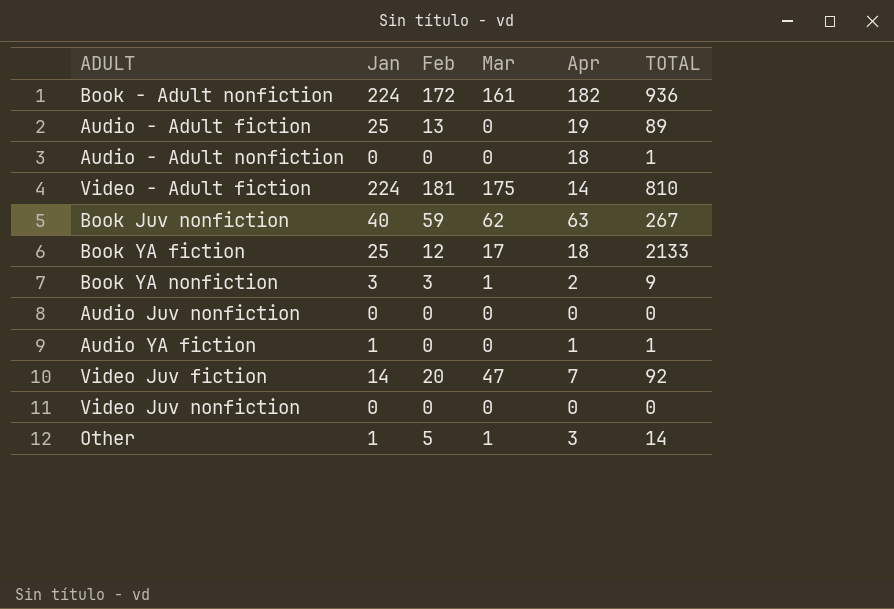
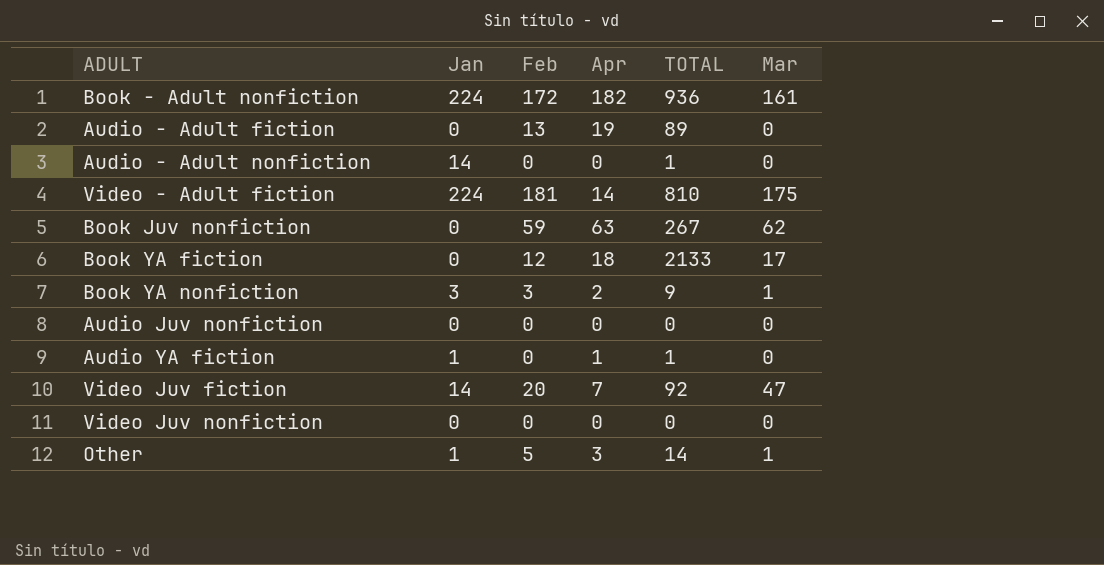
column Mar | position: 4 -> 6
Audio - Adult fiction | Jan: 25 -> 0
Audio - Adult nonfiction | Jan: 0 -> 14
Audio - Adult nonfiction | Apr: 18 -> 0
Book Juv nonfiction | Jan: 40 -> 0
Book YA fiction | Jan: 25 -> 0

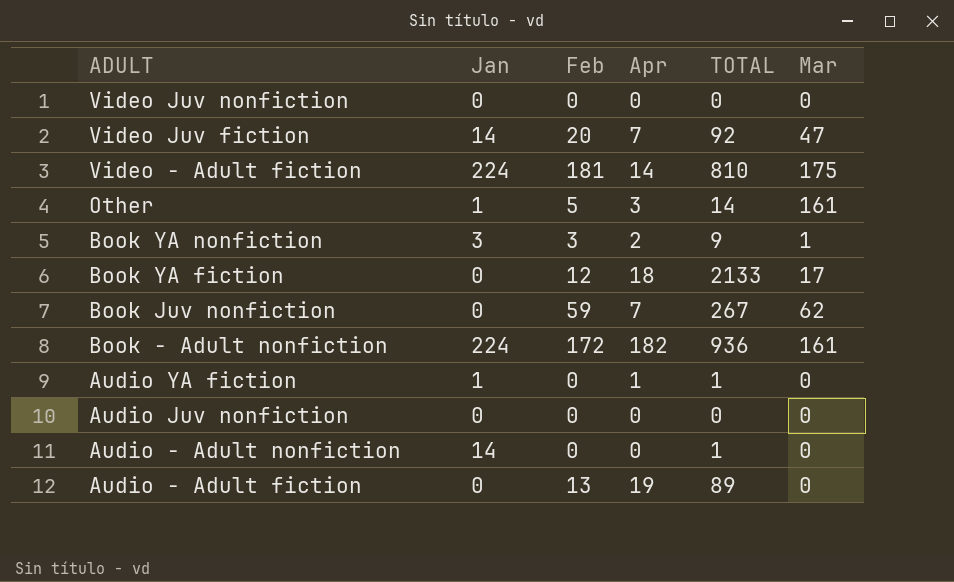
row order: none -> ADULT descending
Other | Mar: 1 -> 161
Book Juv nonfiction | Apr: 63 -> 7

